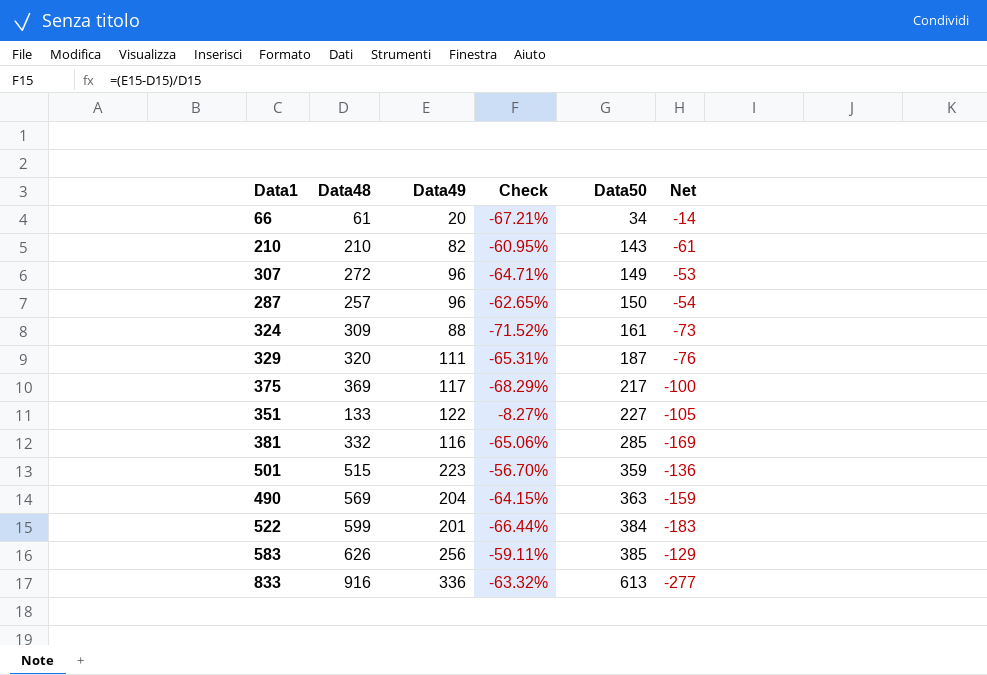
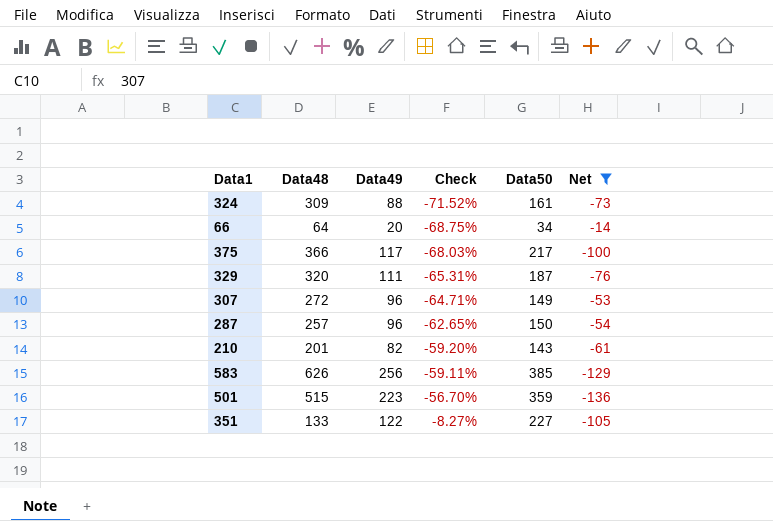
filter: none -> Net >= -136
row order: Data50 ascending -> Check ascending
66 | Data48: 61 -> 64
66 | Check: -67.21% -> -68.75%
375 | Data48: 369 -> 366
375 | Check: -68.29% -> -68.03%
210 | Data48: 210 -> 201
210 | Check: -60.95% -> -59.20%

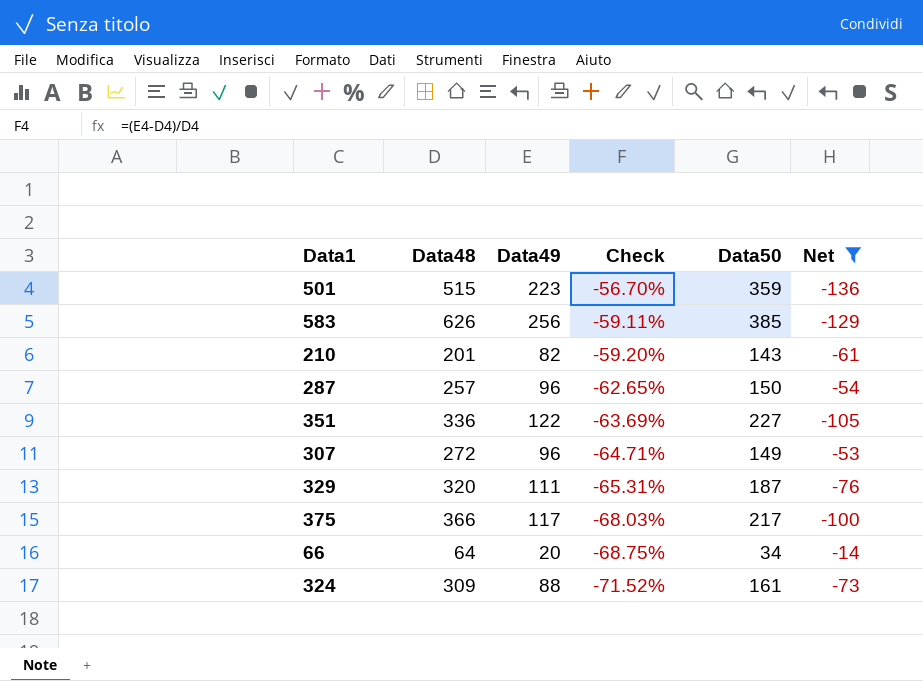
row order: Check ascending -> Check descending
351 | Data48: 133 -> 336
351 | Check: -8.27% -> -63.69%

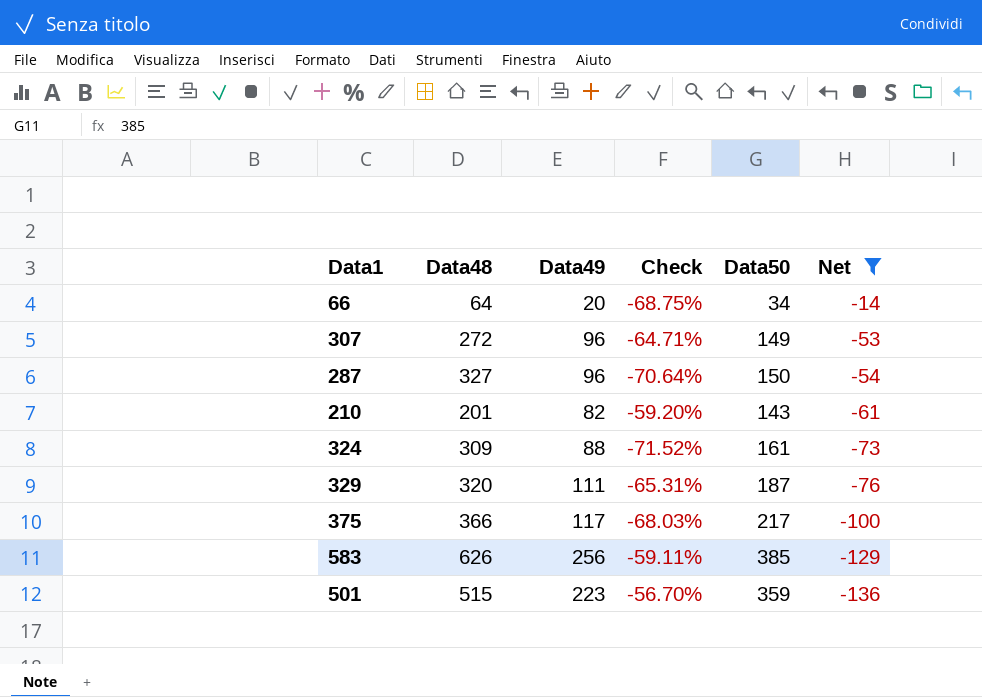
row order: Check descending -> Net descending
row 351: 336 | 122 | -63.69% | 227 | -105 -> none
287 | Data48: 257 -> 327
287 | Check: -62.65% -> -70.64%

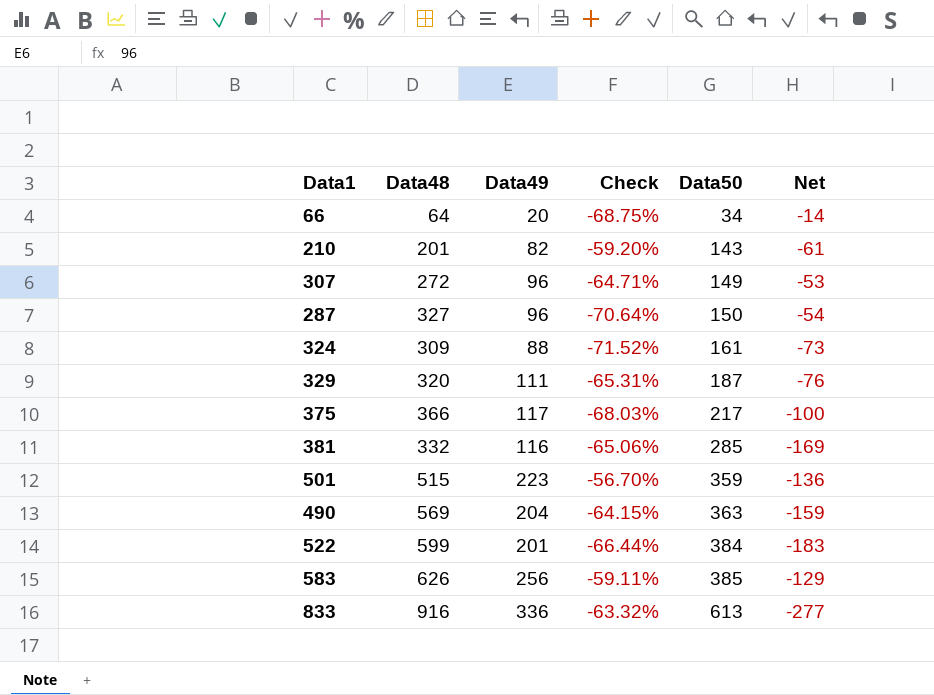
filter: Net >= -136 -> none
row order: Net descending -> Data50 ascending

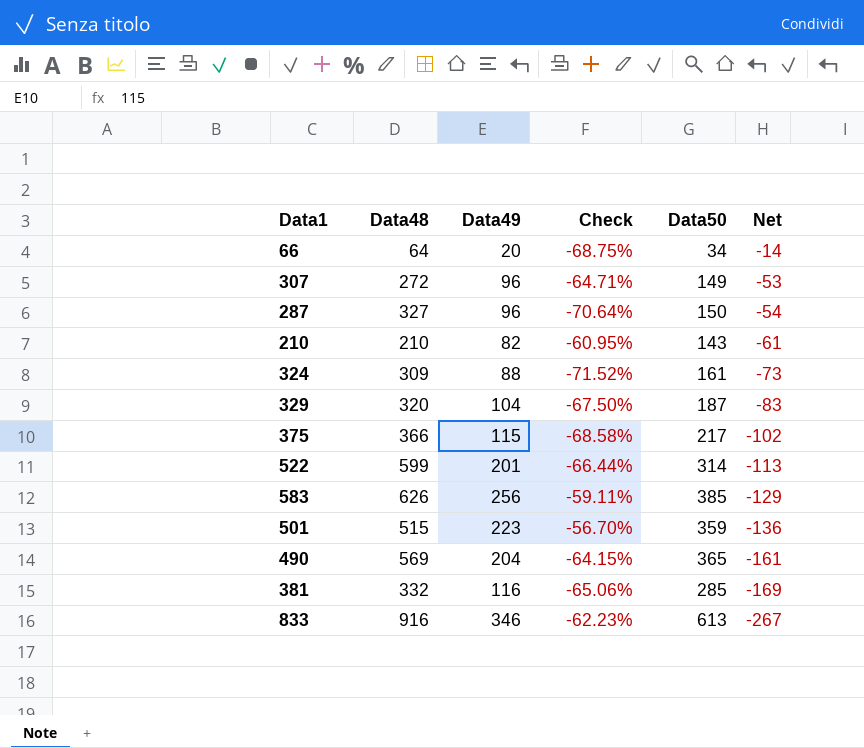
row order: Data50 ascending -> Net descending
210 | Data48: 201 -> 210
210 | Check: -59.20% -> -60.95%
329 | Data49: 111 -> 104
329 | Check: -65.31% -> -67.50%
329 | Net: -76 -> -83
375 | Data49: 117 -> 115
375 | Check: -68.03% -> -68.58%
375 | Net: -100 -> -102
522 | Data50: 384 -> 314
522 | Net: -183 -> -113
490 | Data50: 363 -> 365
490 | Net: -159 -> -161
833 | Data49: 336 -> 346
833 | Check: -63.32% -> -62.23%
833 | Net: -277 -> -267

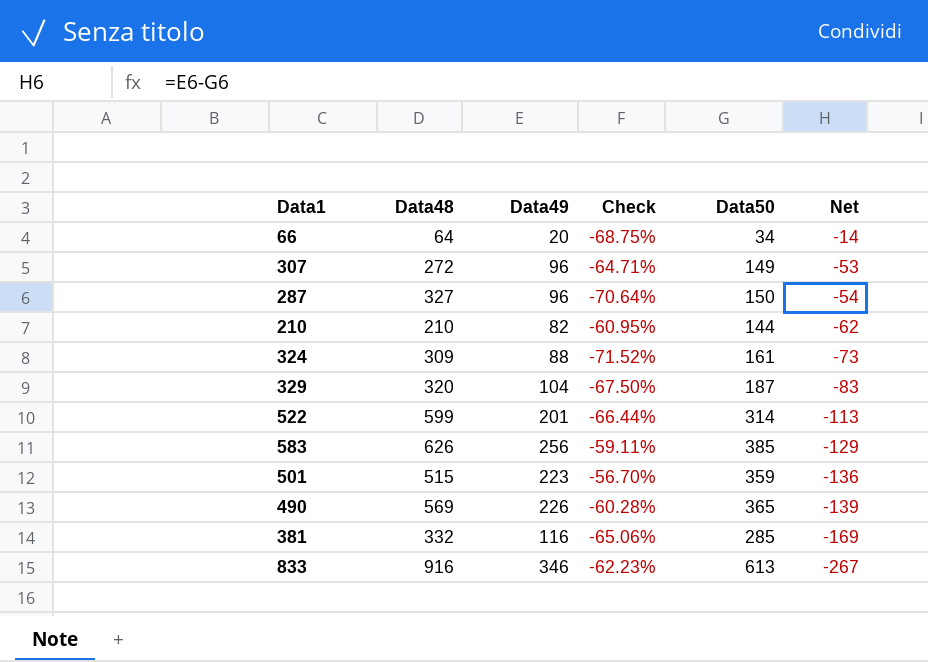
row 375: 366 | 115 | -68.58% | 217 | -102 -> none
210 | Data50: 143 -> 144
210 | Net: -61 -> -62
490 | Data49: 204 -> 226
490 | Check: -64.15% -> -60.28%
490 | Net: -161 -> -139

